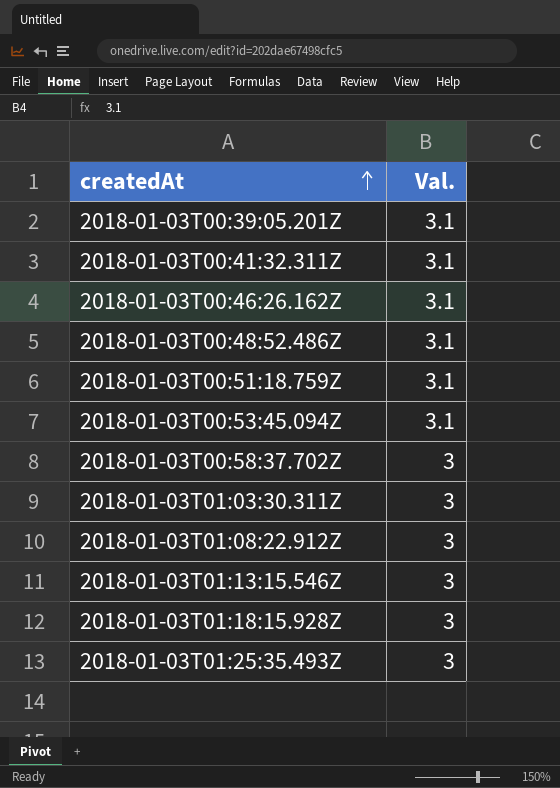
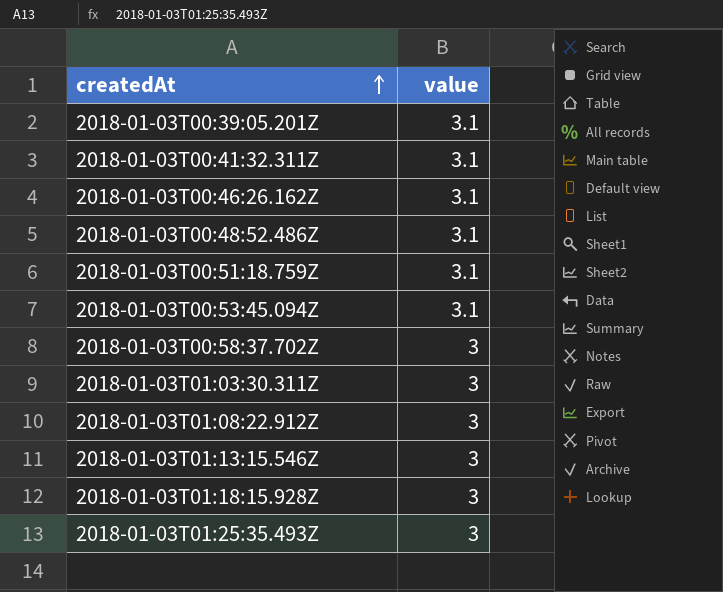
column name: Val. -> value

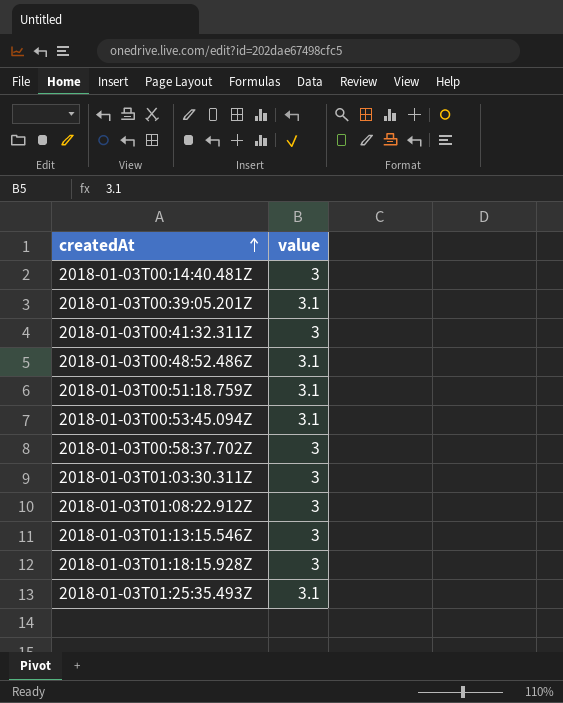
row 2018-01-03T00:46:26.162Z: 3.1 -> none
row 2018-01-03T00:14:40.481Z: none -> 3
2018-01-03T00:41:32.311Z | value: 3.1 -> 3
2018-01-03T01:25:35.493Z | value: 3 -> 3.1

